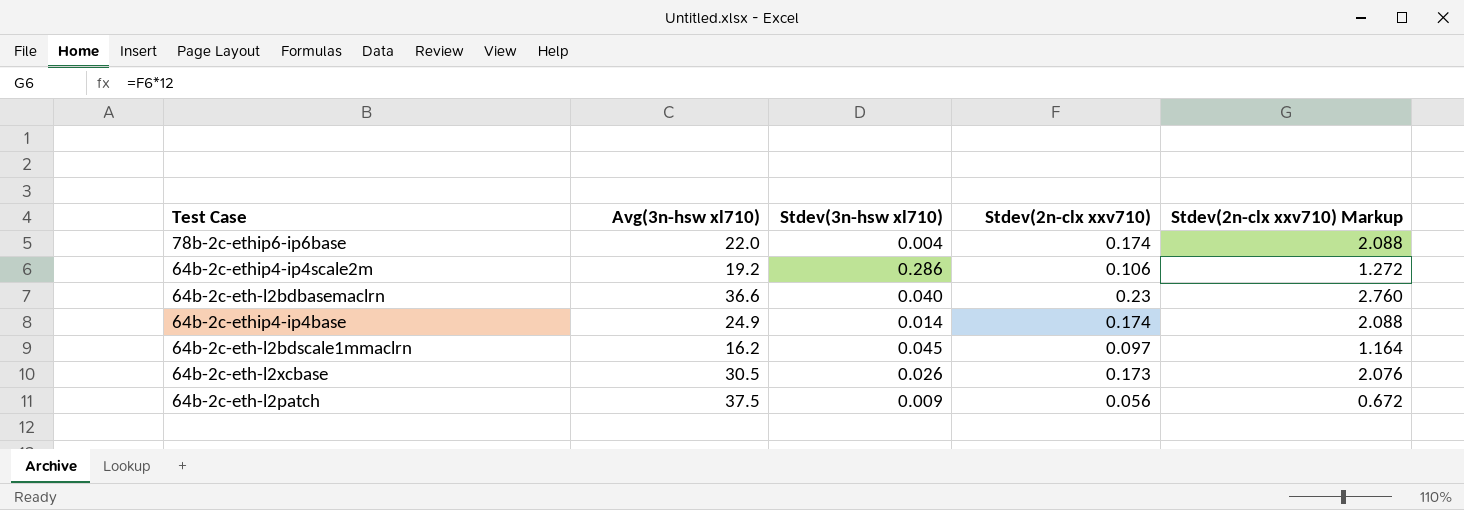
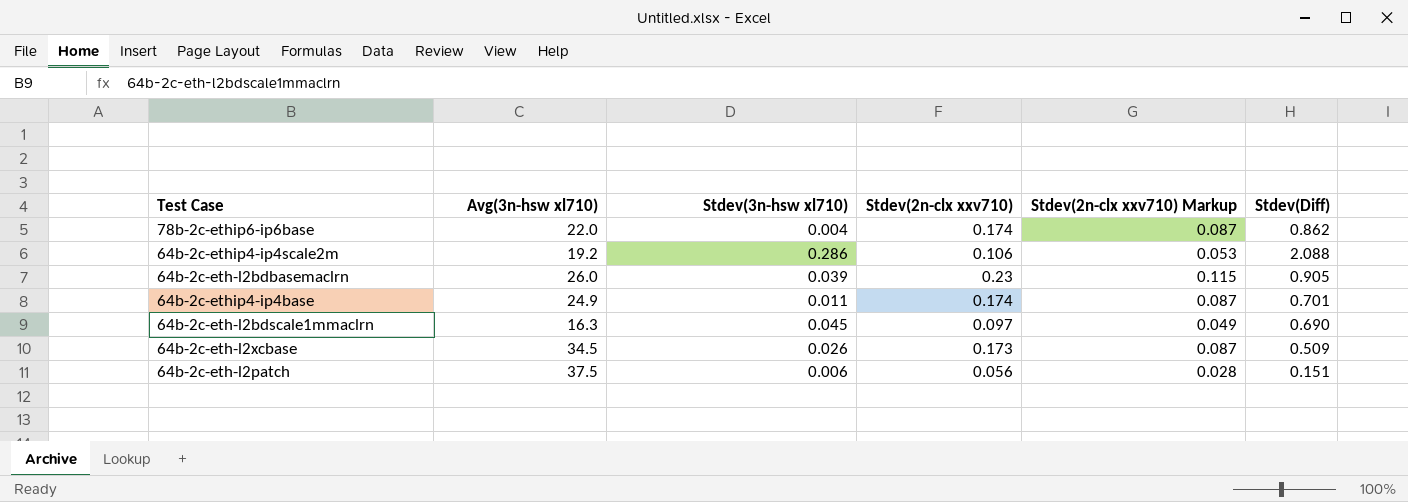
column Stdev(2n-clx xxv710) Markup | formula: [Stdev(2n-clx xxv710)] * 12 -> [Stdev(2n-clx xxv710)] * 0.5
column Stdev(Diff) | position: none -> 6
64b-2c-eth-l2bdbasemaclrn | Avg(3n-hsw xl710): 36.6 -> 26.0
64b-2c-eth-l2bdbasemaclrn | Stdev(3n-hsw xl710): 0.040 -> 0.039
64b-2c-ethip4-ip4base | Stdev(3n-hsw xl710): 0.014 -> 0.011
64b-2c-eth-l2bdscale1mmaclrn | Avg(3n-hsw xl710): 16.2 -> 16.3
64b-2c-eth-l2xcbase | Avg(3n-hsw xl710): 30.5 -> 34.5
64b-2c-eth-l2patch | Stdev(3n-hsw xl710): 0.009 -> 0.006

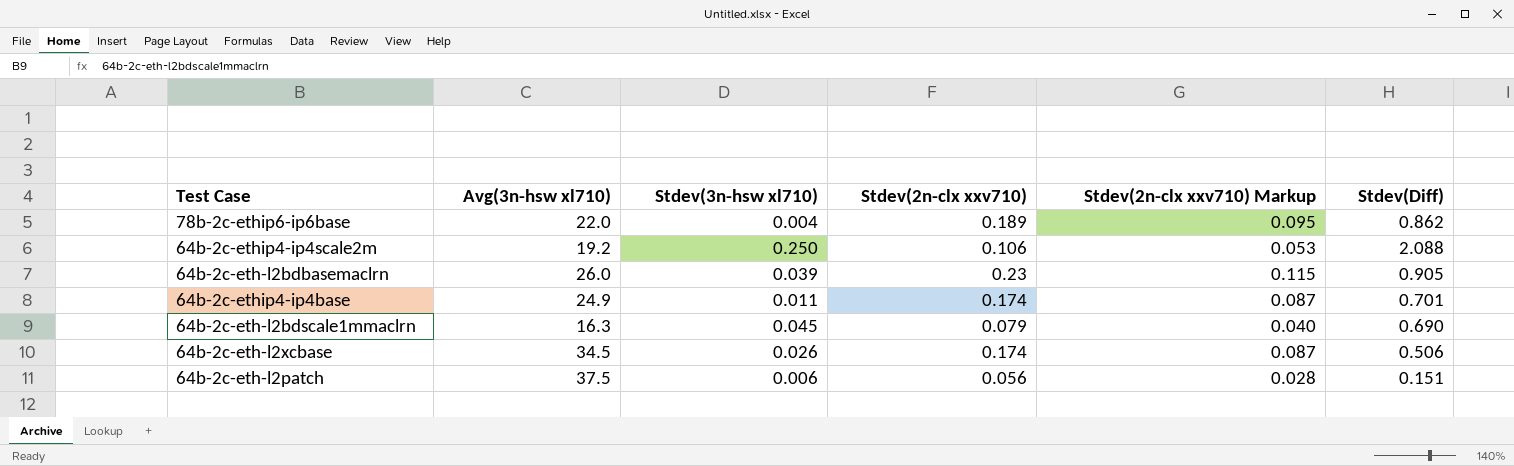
78b-2c-ethip6-ip6base | Stdev(2n-clx xxv710): 0.174 -> 0.189
78b-2c-ethip6-ip6base | Stdev(2n-clx xxv710) Markup: 0.087 -> 0.095
64b-2c-ethip4-ip4scale2m | Stdev(3n-hsw xl710): 0.286 -> 0.250
64b-2c-eth-l2bdscale1mmaclrn | Stdev(2n-clx xxv710): 0.097 -> 0.079
64b-2c-eth-l2bdscale1mmaclrn | Stdev(2n-clx xxv710) Markup: 0.049 -> 0.040
64b-2c-eth-l2xcbase | Stdev(2n-clx xxv710): 0.173 -> 0.174
64b-2c-eth-l2xcbase | Stdev(Diff): 0.509 -> 0.506

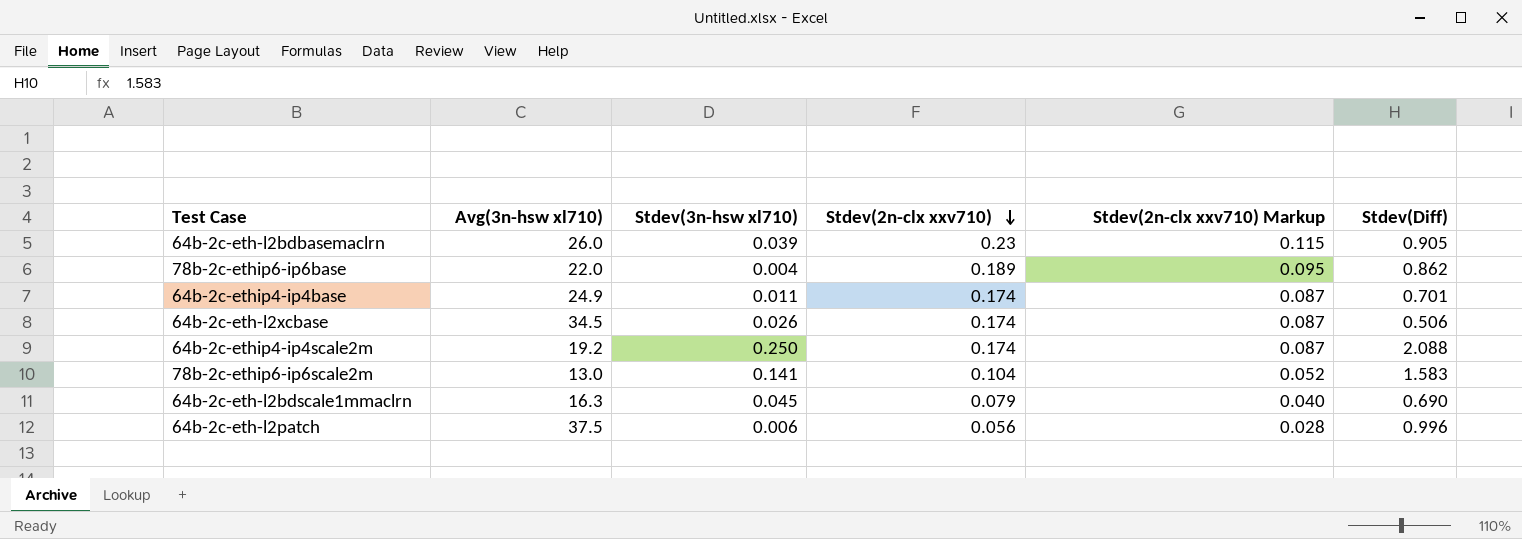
row order: none -> Stdev(2n-clx xxv710) descending
64b-2c-ethip4-ip4scale2m | Stdev(2n-clx xxv710): 0.106 -> 0.174
64b-2c-ethip4-ip4scale2m | Stdev(2n-clx xxv710) Markup: 0.053 -> 0.087
row 78b-2c-ethip6-ip6scale2m: none -> 13.0 | 0.141 | 0.104 | 0.052 | 1.583
64b-2c-eth-l2patch | Stdev(Diff): 0.151 -> 0.996

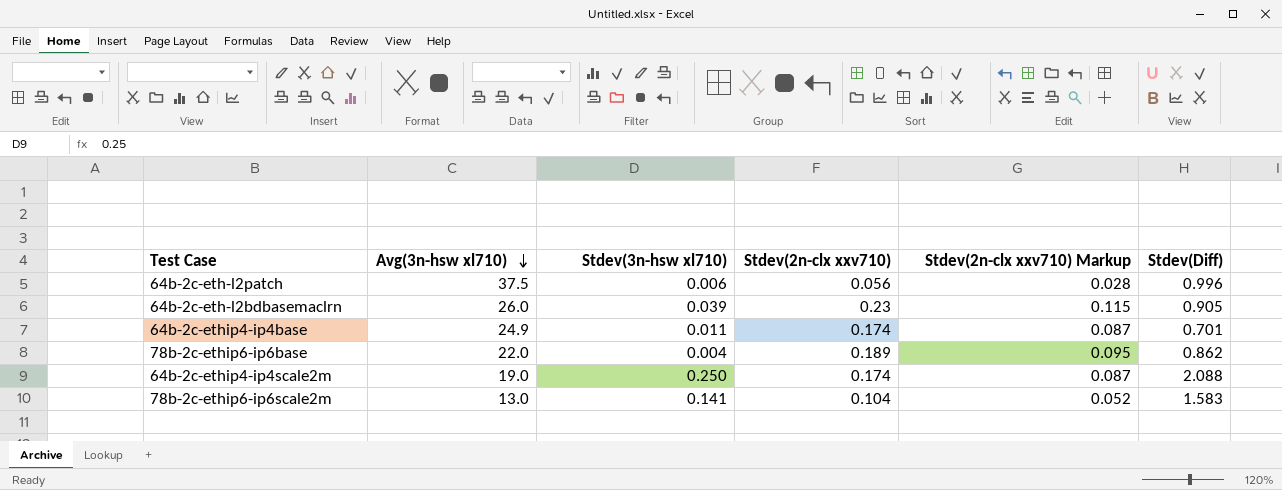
row order: Stdev(2n-clx xxv710) descending -> Avg(3n-hsw xl710) descending
row 64b-2c-eth-l2xcbase: 34.5 | 0.026 | 0.174 | 0.087 | 0.506 -> none
row 64b-2c-eth-l2bdscale1mmaclrn: 16.3 | 0.045 | 0.079 | 0.040 | 0.690 -> none
64b-2c-ethip4-ip4scale2m | Avg(3n-hsw xl710): 19.2 -> 19.0

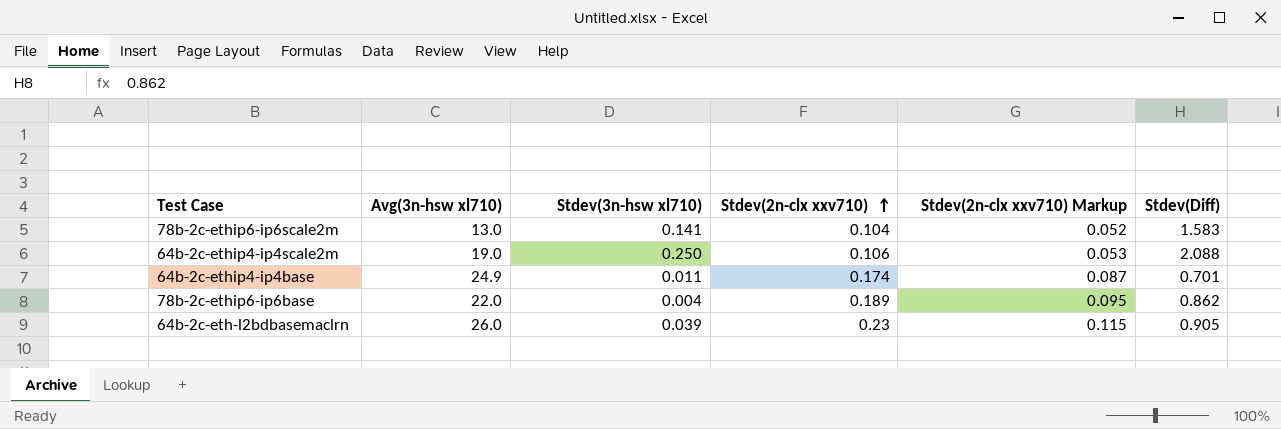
row order: Avg(3n-hsw xl710) descending -> Stdev(2n-clx xxv710) ascending
row 64b-2c-eth-l2patch: 37.5 | 0.006 | 0.056 | 0.028 | 0.996 -> none
64b-2c-ethip4-ip4scale2m | Stdev(2n-clx xxv710): 0.174 -> 0.106
64b-2c-ethip4-ip4scale2m | Stdev(2n-clx xxv710) Markup: 0.087 -> 0.053

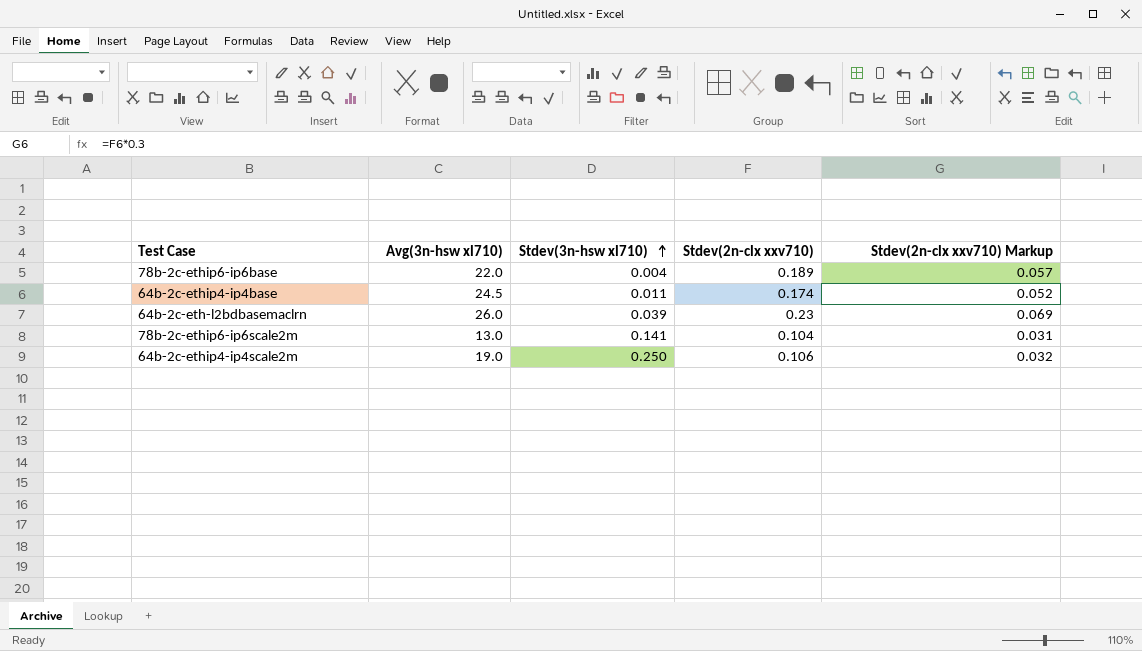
row order: Stdev(2n-clx xxv710) ascending -> Stdev(3n-hsw xl710) ascending
column Stdev(Diff) | position: 6 -> none
column Stdev(2n-clx xxv710) Markup | formula: [Stdev(2n-clx xxv710)] * 0.5 -> [Stdev(2n-clx xxv710)] * 0.3
64b-2c-ethip4-ip4base | Avg(3n-hsw xl710): 24.9 -> 24.5

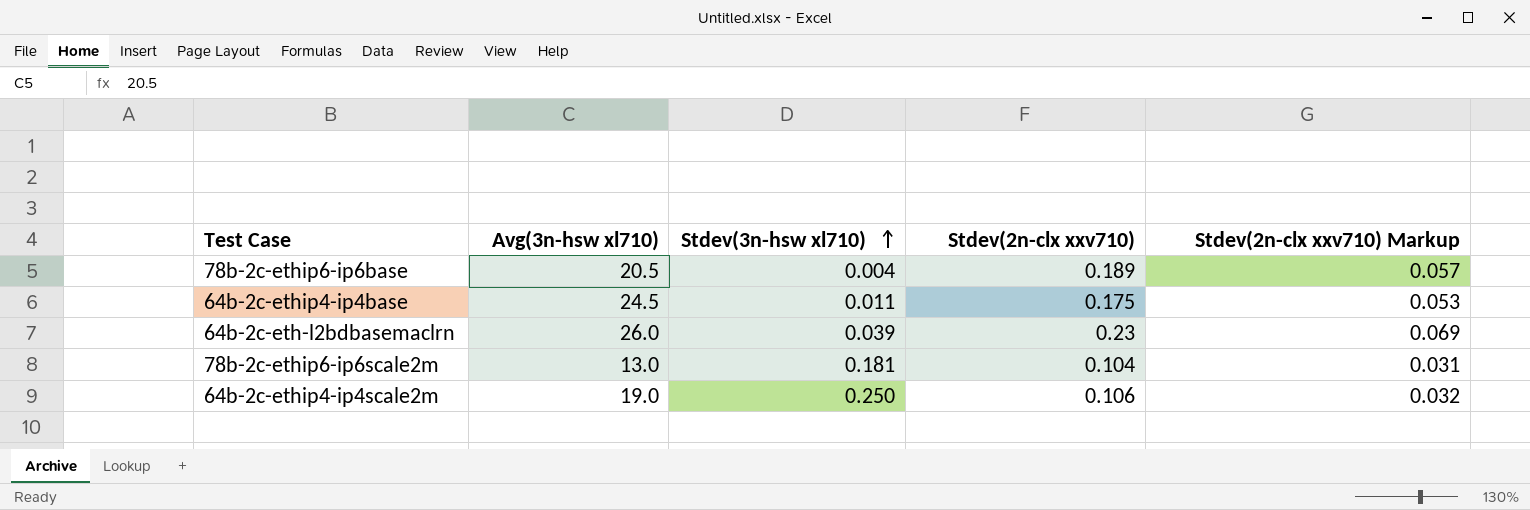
78b-2c-ethip6-ip6base | Avg(3n-hsw xl710): 22.0 -> 20.5
64b-2c-ethip4-ip4base | Stdev(2n-clx xxv710): 0.174 -> 0.175
64b-2c-ethip4-ip4base | Stdev(2n-clx xxv710) Markup: 0.052 -> 0.053
78b-2c-ethip6-ip6scale2m | Stdev(3n-hsw xl710): 0.141 -> 0.181

